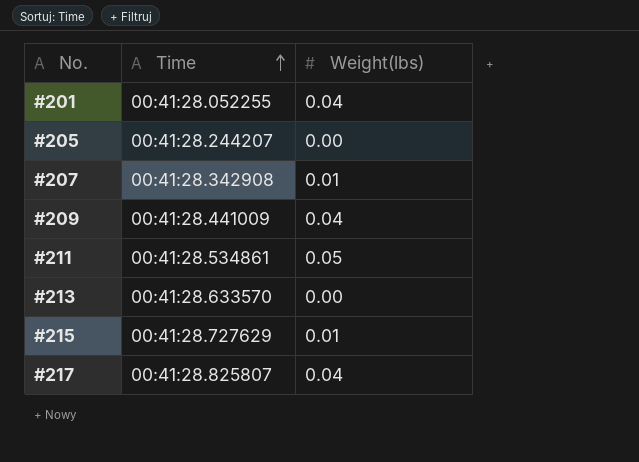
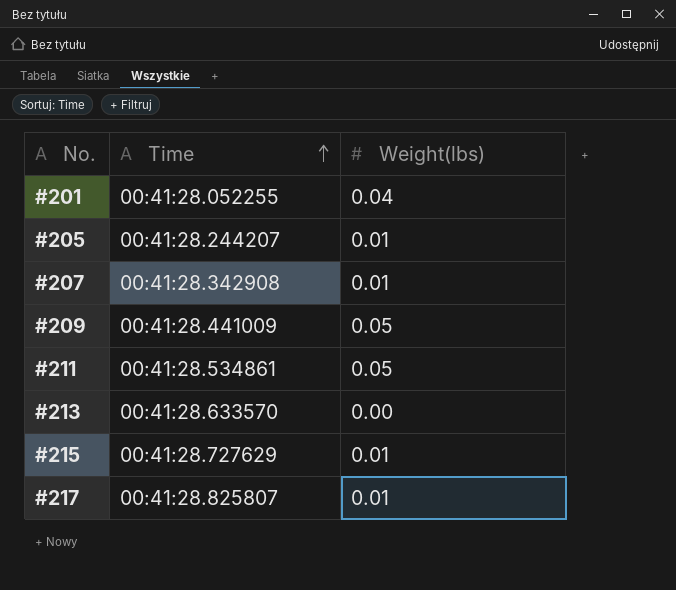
#205 | Weight(lbs): 0.00 -> 0.01
#209 | Weight(lbs): 0.04 -> 0.05
#217 | Weight(lbs): 0.04 -> 0.01

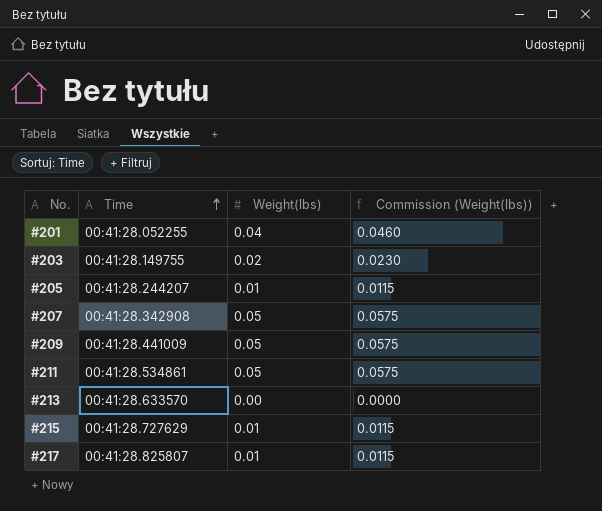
column Commission (Weight(lbs)) | formula: none -> [Weight(lbs)] * 1.15
row #203: none -> 00:41:28.149755 | 0.02 | 0.0230
#207 | Weight(lbs): 0.01 -> 0.05

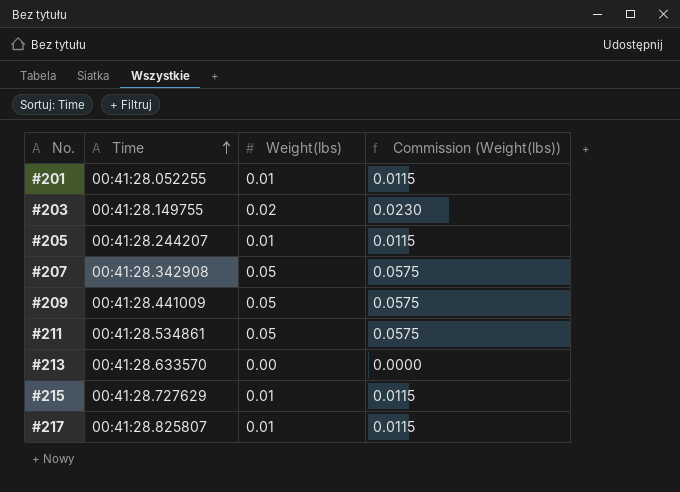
#201 | Weight(lbs): 0.04 -> 0.01
#201 | Commission (Weight(lbs)): 0.0460 -> 0.0115

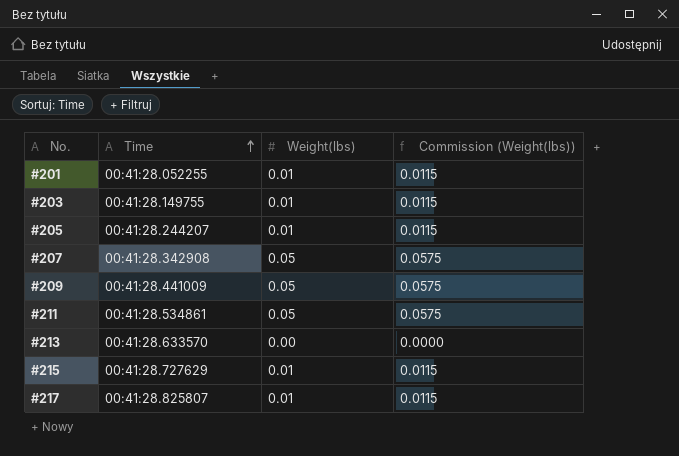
#203 | Weight(lbs): 0.02 -> 0.01
#203 | Commission (Weight(lbs)): 0.0230 -> 0.0115

